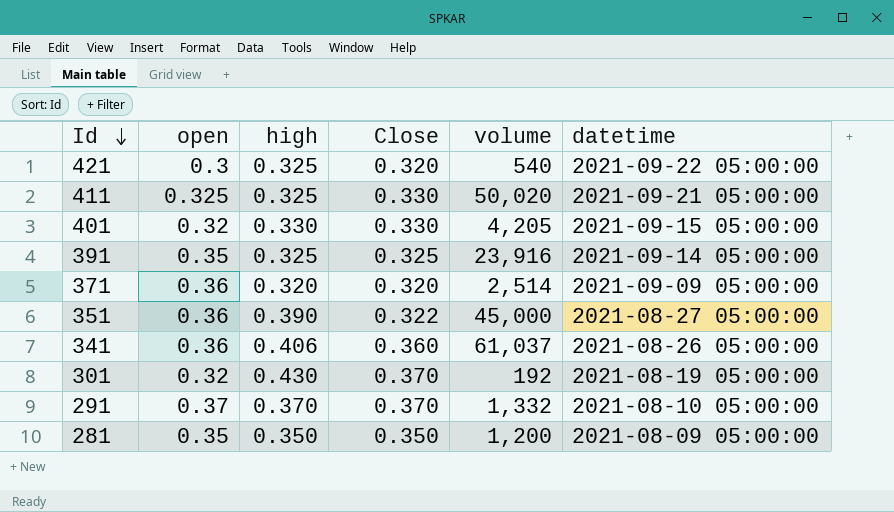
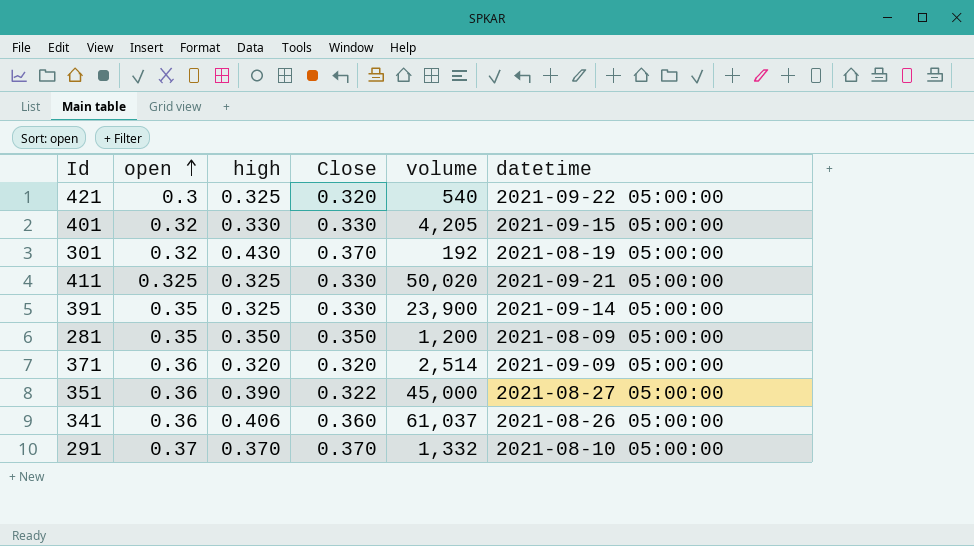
row order: Id descending -> open ascending
391 | Close: 0.325 -> 0.330
391 | volume: 23,916 -> 23,900

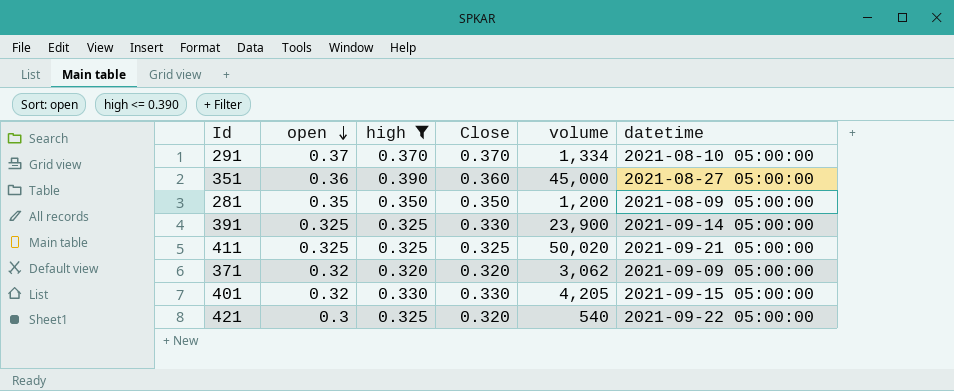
filter: none -> high <= 0.390
row order: open ascending -> open descending
291 | volume: 1,332 -> 1,334
351 | Close: 0.322 -> 0.360
391 | open: 0.35 -> 0.325
411 | Close: 0.330 -> 0.325
371 | open: 0.36 -> 0.32
371 | volume: 2,514 -> 3,062

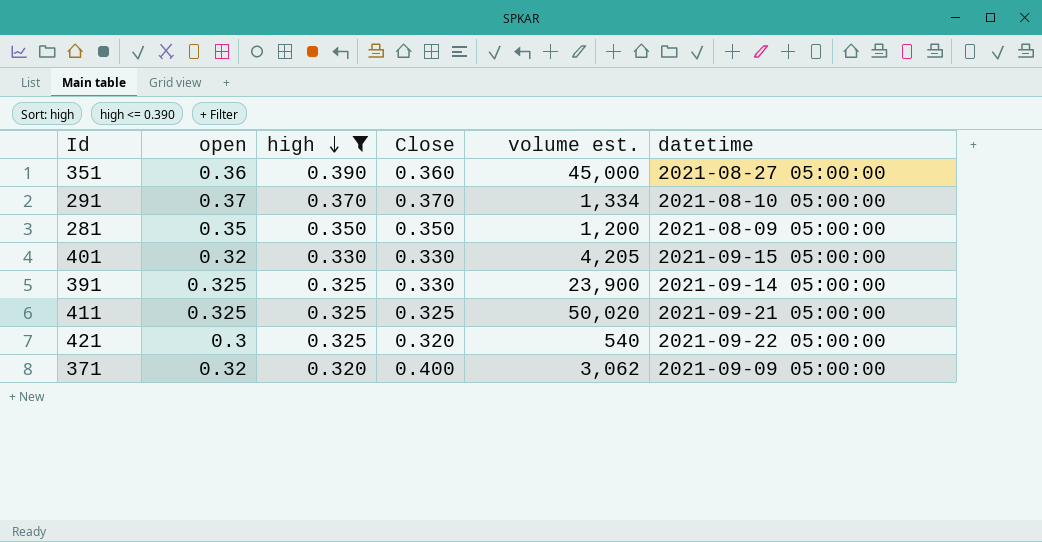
row order: open descending -> high descending
column name: volume -> volume est.
371 | Close: 0.320 -> 0.400

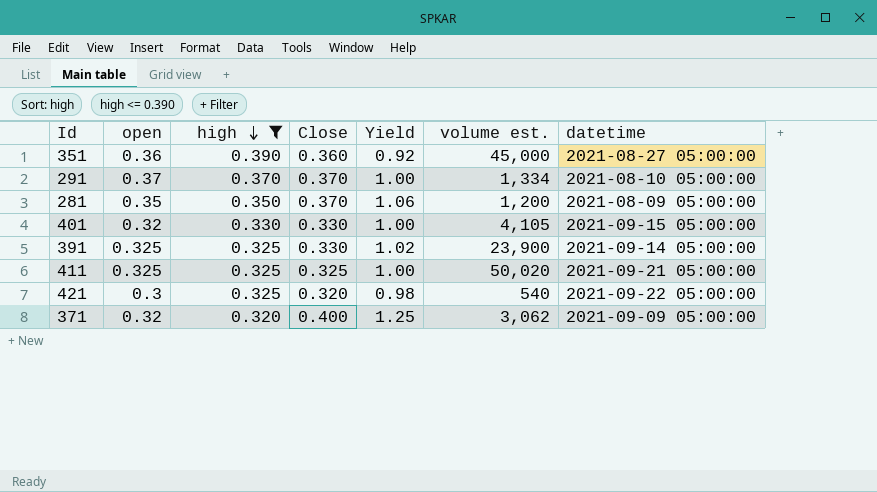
column Yield | formula: none -> [Close] / [high]
281 | Close: 0.350 -> 0.370
401 | volume est.: 4,205 -> 4,105

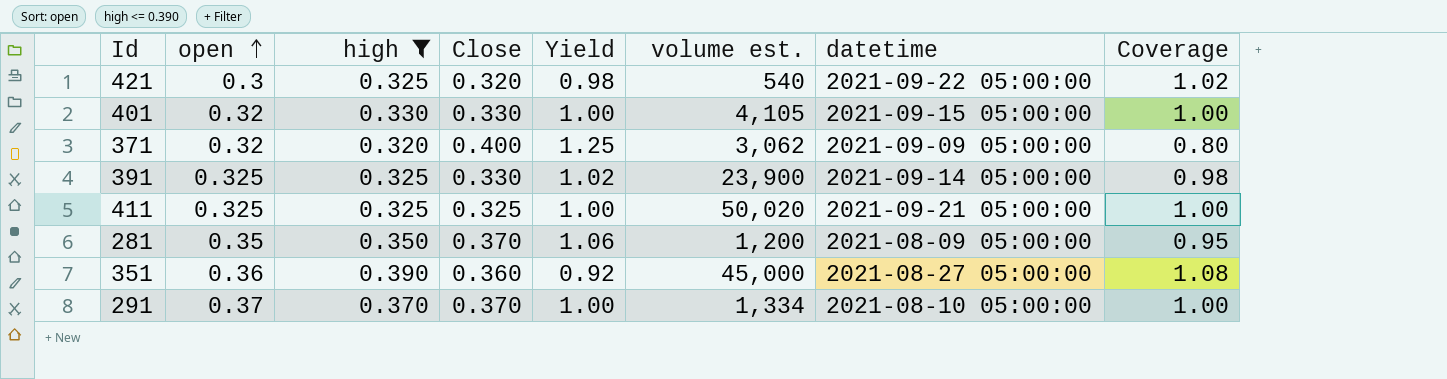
row order: high descending -> open ascending
column Coverage | formula: none -> [high] / [Close]

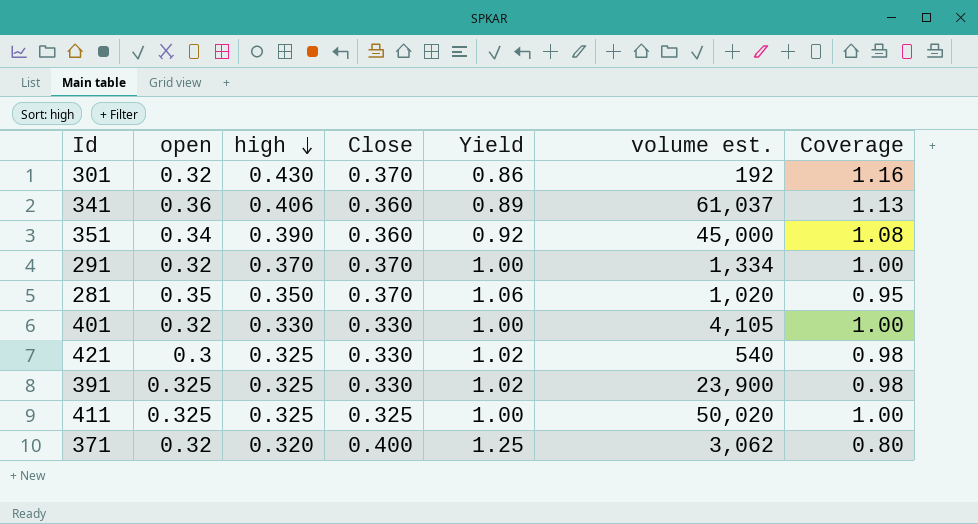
filter: high <= 0.390 -> none
row order: open ascending -> high descending
column datetime | position: 7 -> none
351 | open: 0.36 -> 0.34
291 | open: 0.37 -> 0.32
281 | volume est.: 1,200 -> 1,020
421 | Close: 0.320 -> 0.330
421 | Yield: 0.98 -> 1.02
421 | Coverage: 1.02 -> 0.98

